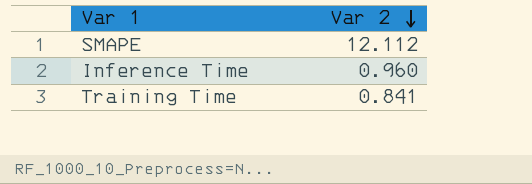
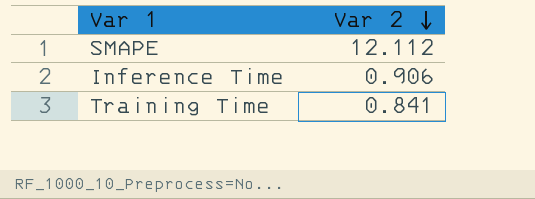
Inference Time | Var 2: 0.960 -> 0.906

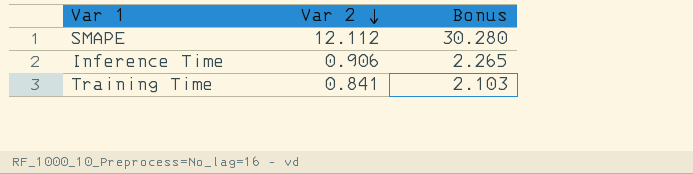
column Bonus | formula: none -> [Var 2] * 2.5

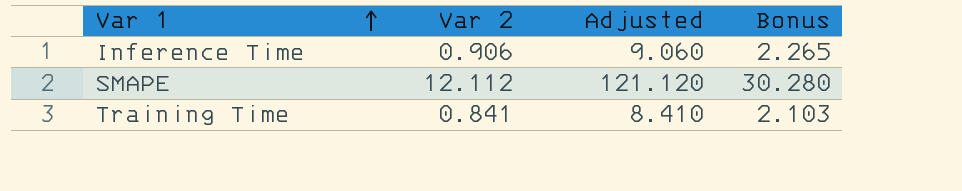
row order: Var 2 descending -> Var 1 ascending
column Adjusted | formula: none -> [Var 2] * 10

